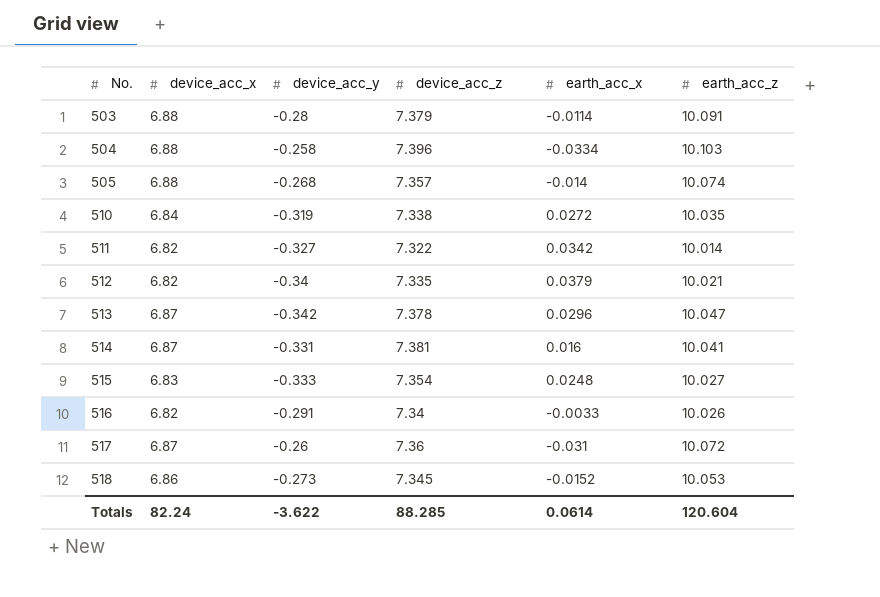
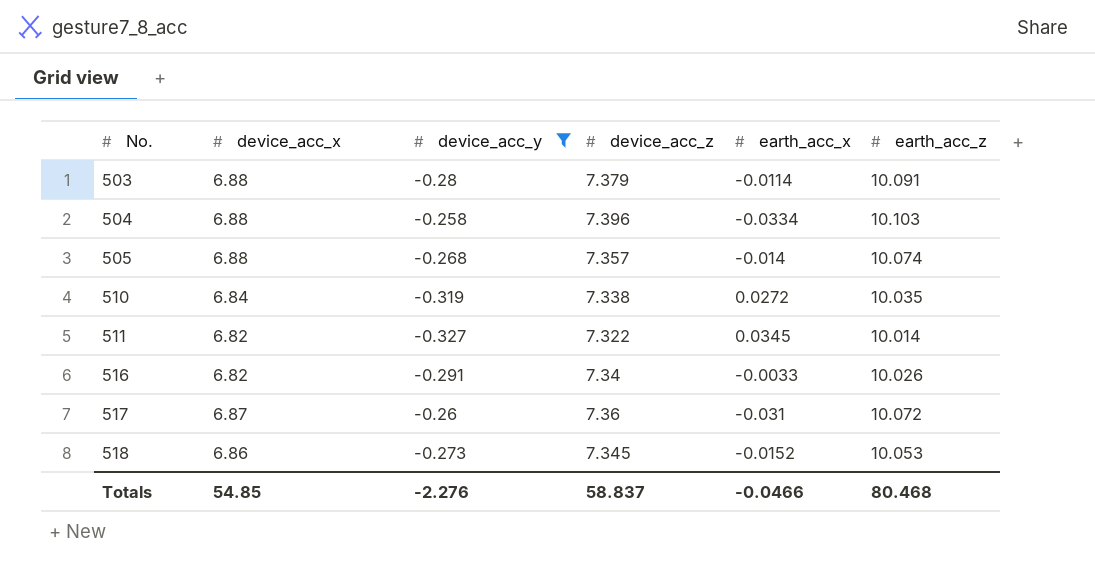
filter: none -> device_acc_y >= -0.327
511 | earth_acc_x: 0.0342 -> 0.0345
Totals | device_acc_x: 82.24 -> 54.85
Totals | device_acc_y: -3.622 -> -2.276
Totals | device_acc_z: 88.285 -> 58.837
Totals | earth_acc_x: 0.0614 -> -0.0466
Totals | earth_acc_z: 120.604 -> 80.468

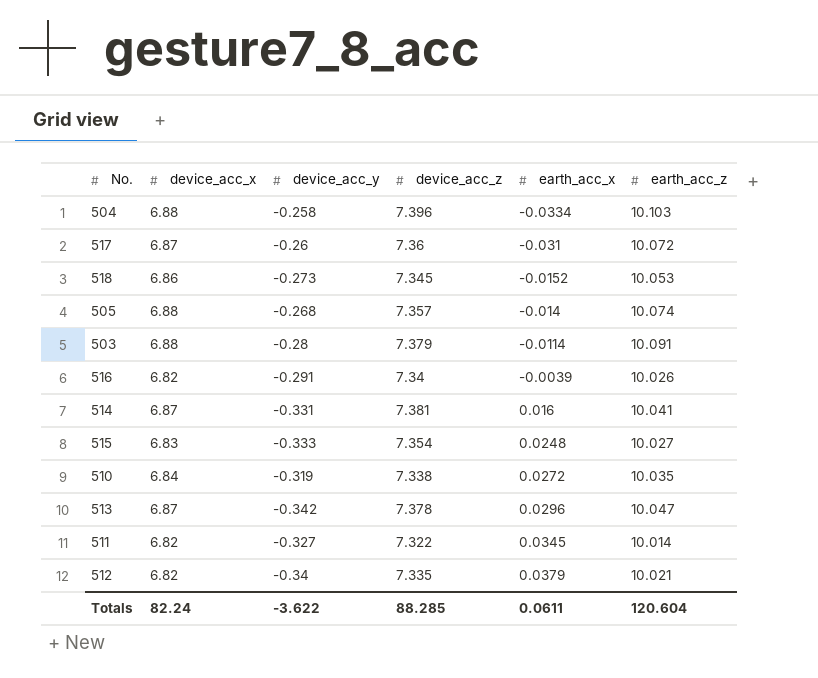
filter: device_acc_y >= -0.327 -> none
row order: No. ascending -> earth_acc_x ascending
516 | earth_acc_x: -0.0033 -> -0.0039
Totals | device_acc_x: 54.85 -> 82.24
Totals | device_acc_y: -2.276 -> -3.622
Totals | device_acc_z: 58.837 -> 88.285
Totals | earth_acc_x: -0.0466 -> 0.0611
Totals | earth_acc_z: 80.468 -> 120.604

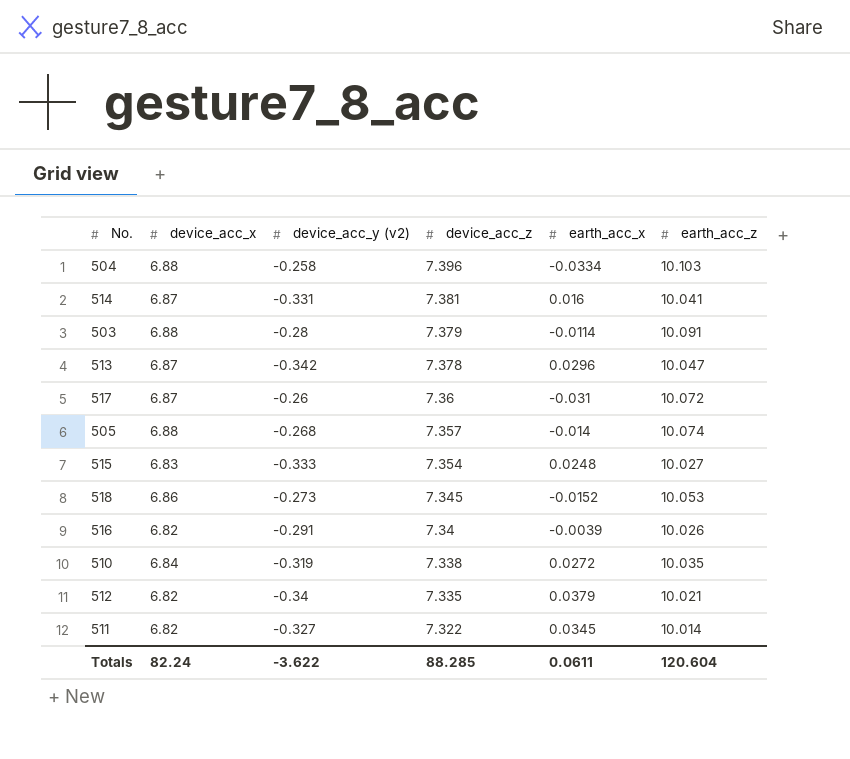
row order: earth_acc_x ascending -> device_acc_z descending
column name: device_acc_y -> device_acc_y (v2)

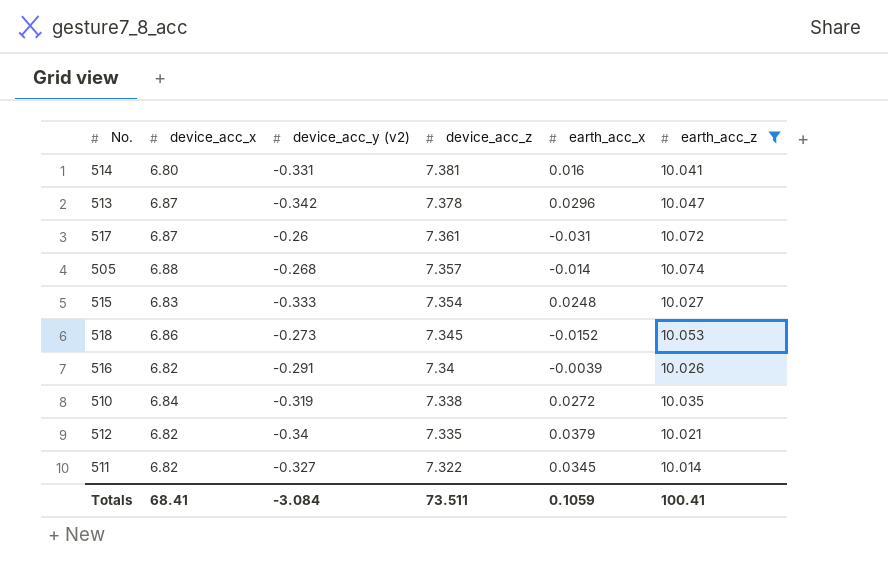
filter: none -> earth_acc_z <= 10.074
514 | device_acc_x: 6.87 -> 6.80
517 | device_acc_z: 7.36 -> 7.361
Totals | device_acc_x: 82.24 -> 68.41
Totals | device_acc_y (v2): -3.622 -> -3.084
Totals | device_acc_z: 88.285 -> 73.511
Totals | earth_acc_x: 0.0611 -> 0.1059
Totals | earth_acc_z: 120.604 -> 100.41

